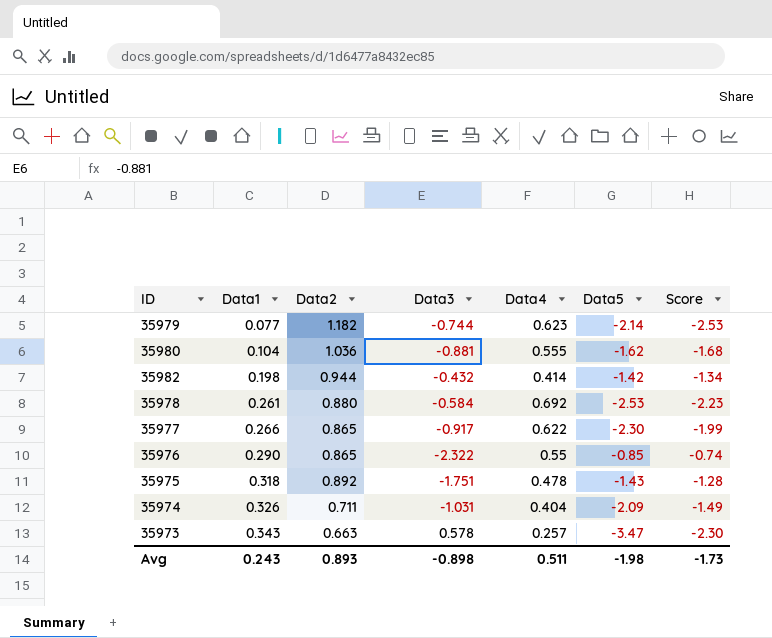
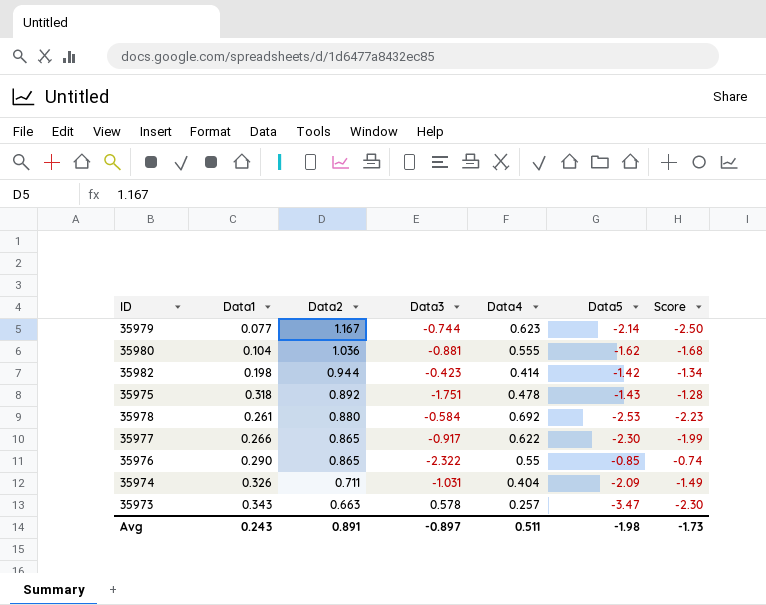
row order: Data1 ascending -> Data2 descending
35979 | Data2: 1.182 -> 1.167
35979 | Score: -2.53 -> -2.50
35982 | Data3: -0.432 -> -0.423
Avg | Data2: 0.893 -> 0.891
Avg | Data3: -0.898 -> -0.897

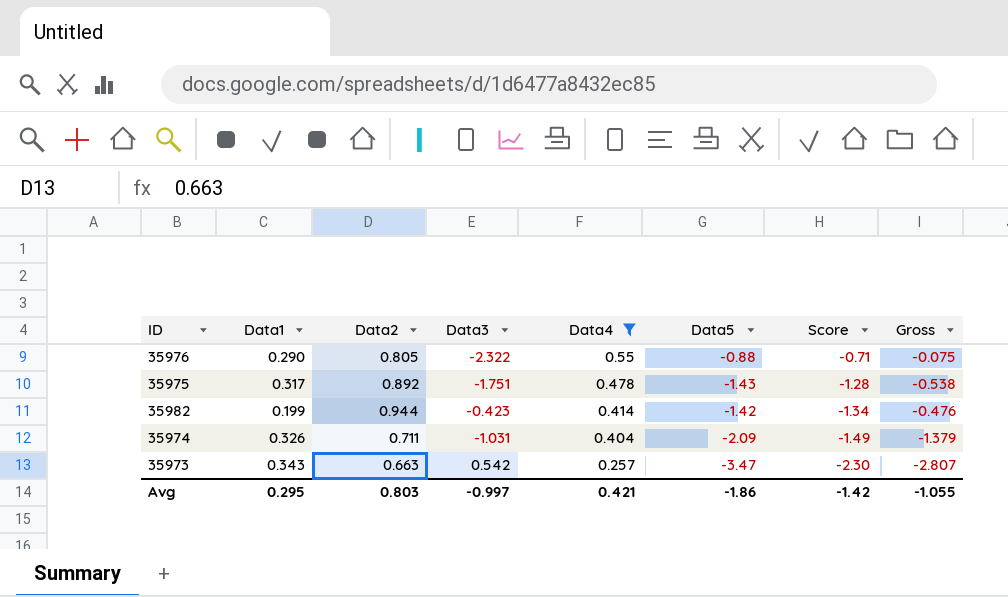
filter: none -> Data4 <= 0.55
row order: Data2 descending -> Data4 descending
column Gross | formula: none -> [Data2] + [Data5]
35976 | Data2: 0.865 -> 0.805
35976 | Data5: -0.85 -> -0.88
35976 | Score: -0.74 -> -0.71
35975 | Data1: 0.318 -> 0.317
35982 | Data1: 0.198 -> 0.199
35973 | Data3: 0.578 -> 0.542
Avg | Data1: 0.243 -> 0.295
Avg | Data2: 0.891 -> 0.803
Avg | Data3: -0.897 -> -0.997
Avg | Data4: 0.511 -> 0.421
Avg | Data5: -1.98 -> -1.86
Avg | Score: -1.73 -> -1.42

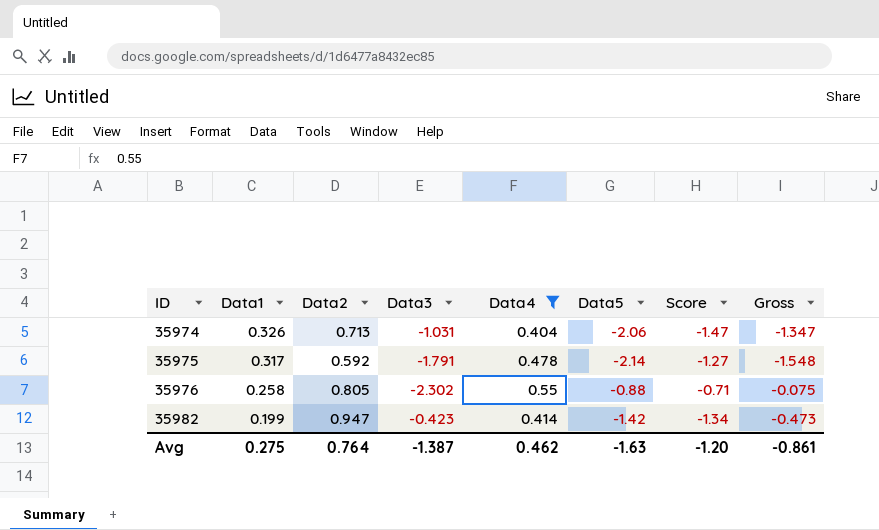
row order: Data4 descending -> ID ascending
row 35973: 0.343 | 0.663 | 0.542 | 0.257 | -3.47 | -2.30 | -2.807 -> none
35974 | Data2: 0.711 -> 0.713
35974 | Data5: -2.09 -> -2.06
35974 | Score: -1.49 -> -1.47
35974 | Gross: -1.379 -> -1.347
35975 | Data2: 0.892 -> 0.592
35975 | Data3: -1.751 -> -1.791
35975 | Data5: -1.43 -> -2.14
35975 | Score: -1.28 -> -1.27
35975 | Gross: -0.538 -> -1.548
35976 | Data1: 0.290 -> 0.258
35976 | Data3: -2.322 -> -2.302
35982 | Data2: 0.944 -> 0.947
35982 | Gross: -0.476 -> -0.473
Avg | Data1: 0.295 -> 0.275
Avg | Data2: 0.803 -> 0.764
Avg | Data3: -0.997 -> -1.387
Avg | Data4: 0.421 -> 0.462
Avg | Data5: -1.86 -> -1.63
Avg | Score: -1.42 -> -1.20
Avg | Gross: -1.055 -> -0.861

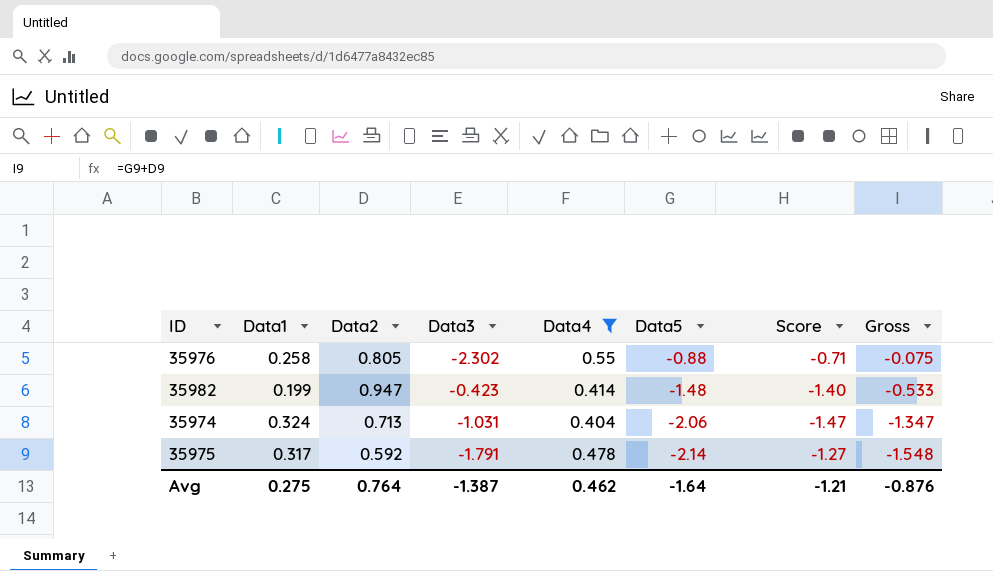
row order: ID ascending -> Data5 descending
35982 | Data5: -1.42 -> -1.48
35982 | Score: -1.34 -> -1.40
35982 | Gross: -0.473 -> -0.533
35974 | Data1: 0.326 -> 0.324
Avg | Data5: -1.63 -> -1.64
Avg | Score: -1.20 -> -1.21
Avg | Gross: -0.861 -> -0.876

